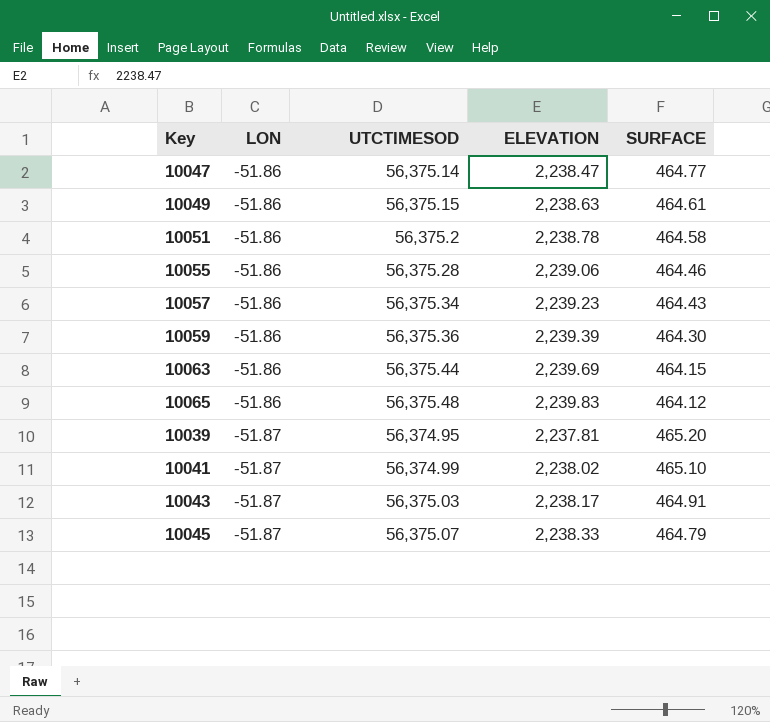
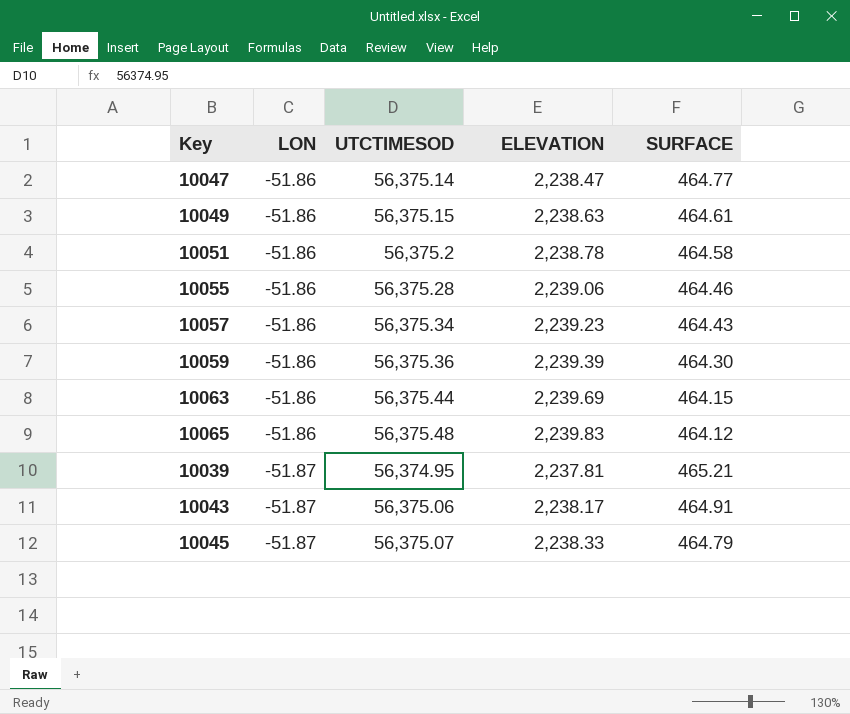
row 10041: -51.87 | 56,374.99 | 2,238.02 | 465.10 -> none
10039 | SURFACE: 465.20 -> 465.21
10043 | UTCTIMESOD: 56,375.03 -> 56,375.06

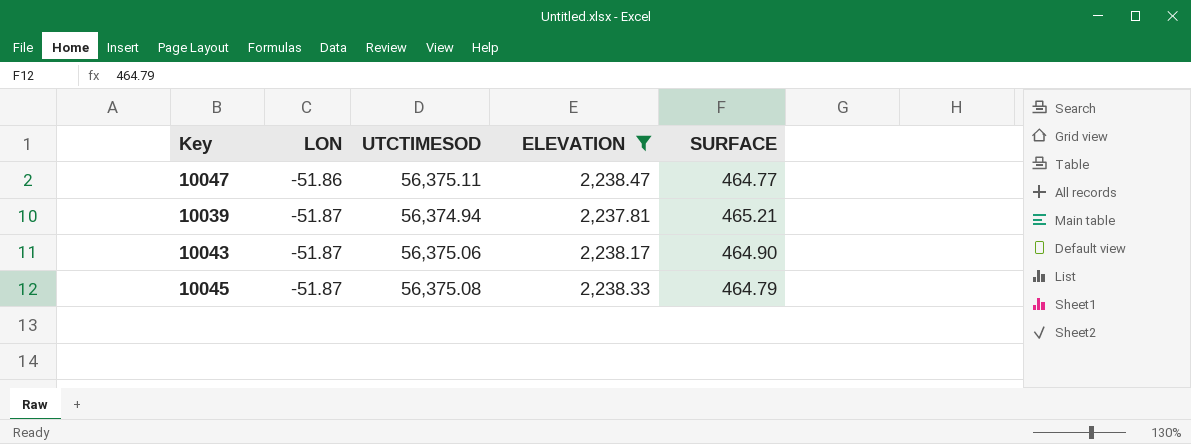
filter: none -> ELEVATION <= 2,238.47
10047 | UTCTIMESOD: 56,375.14 -> 56,375.11
10039 | UTCTIMESOD: 56,374.95 -> 56,374.94
10043 | SURFACE: 464.91 -> 464.90
10045 | UTCTIMESOD: 56,375.07 -> 56,375.08

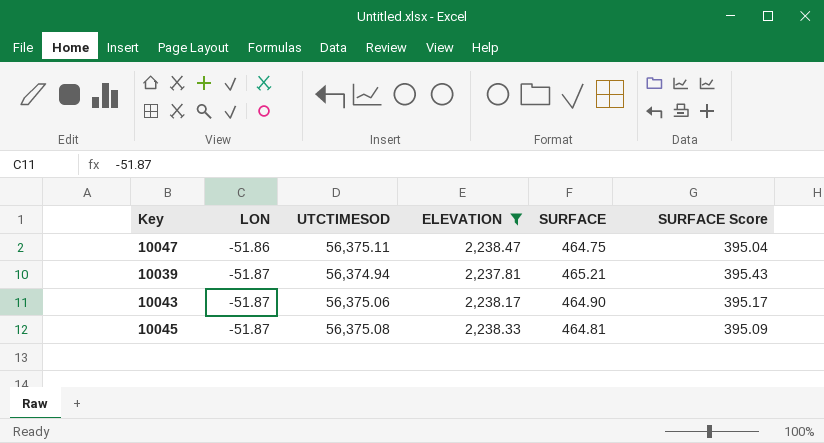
column SURFACE Score | formula: none -> [SURFACE] * 0.85
10047 | SURFACE: 464.77 -> 464.75
10045 | SURFACE: 464.79 -> 464.81

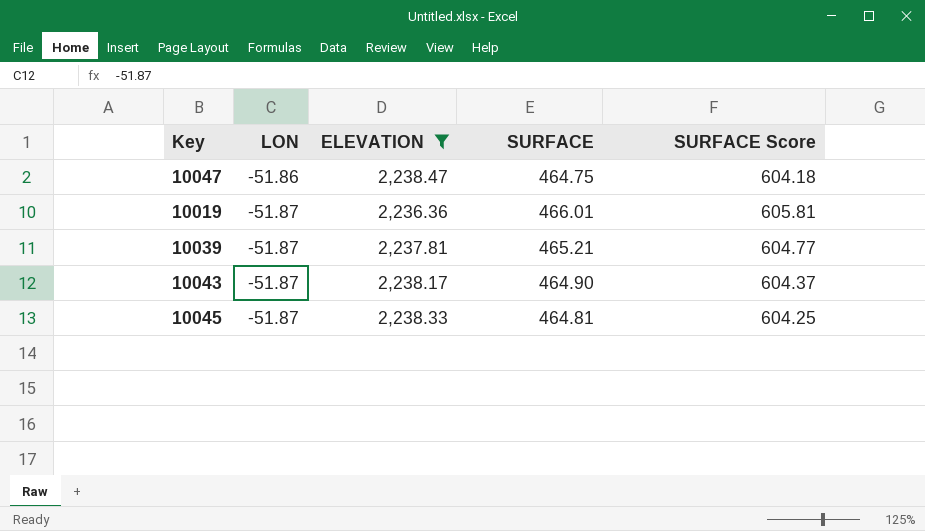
column UTCTIMESOD | position: 3 -> none
column SURFACE Score | formula: [SURFACE] * 0.85 -> [SURFACE] * 1.3
row 10019: none -> -51.87 | 2,236.36 | 466.01 | 605.81

